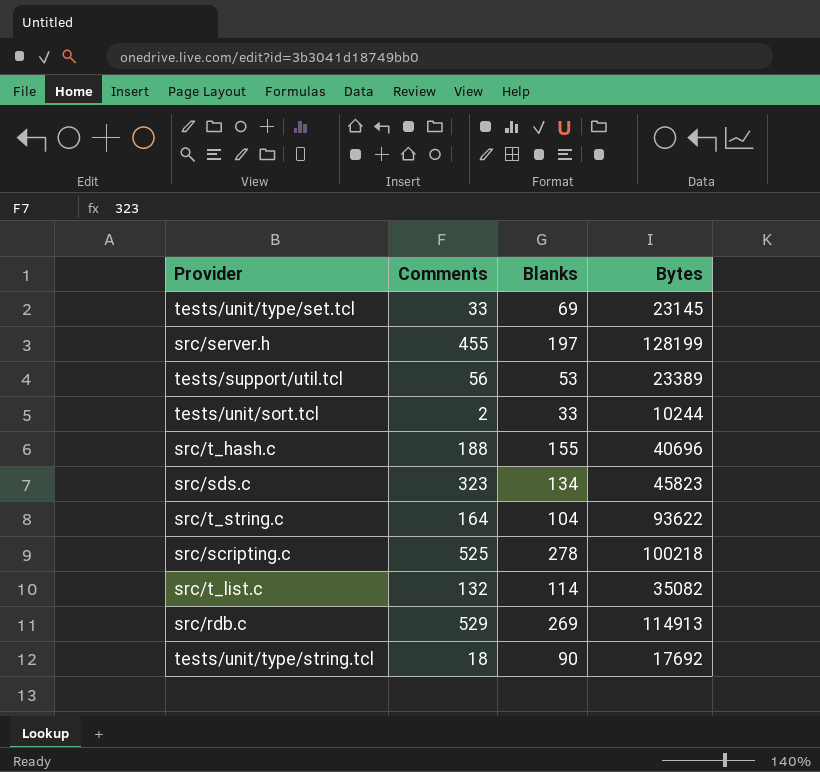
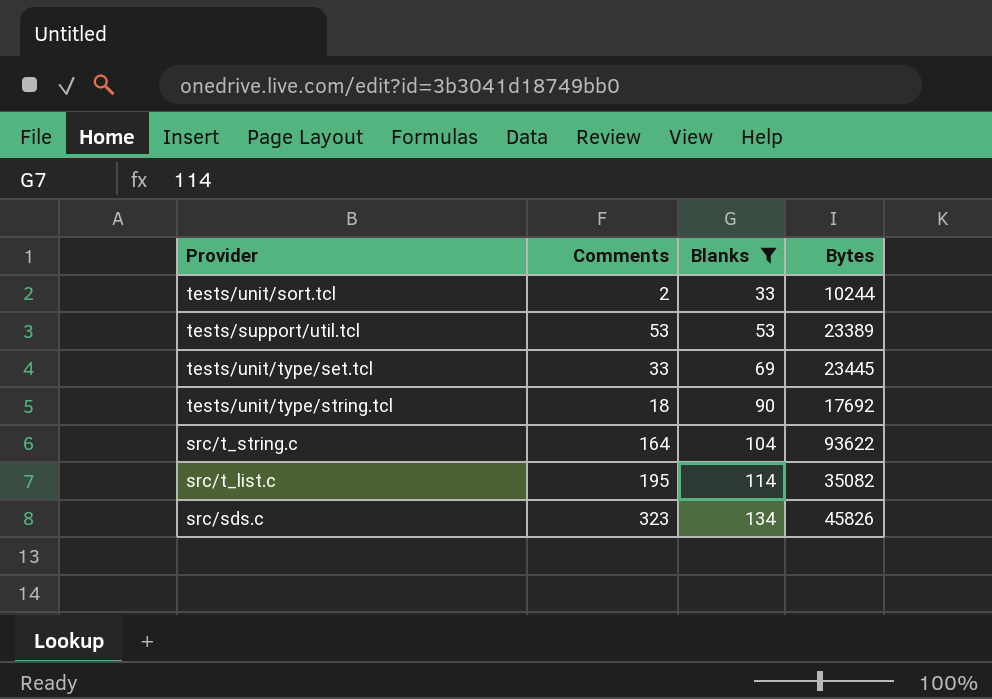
filter: none -> Blanks <= 134
row order: none -> Blanks ascending
tests/support/util.tcl | Comments: 56 -> 53
tests/unit/type/set.tcl | Bytes: 23145 -> 23445
src/t_list.c | Comments: 132 -> 195
src/sds.c | Bytes: 45823 -> 45826

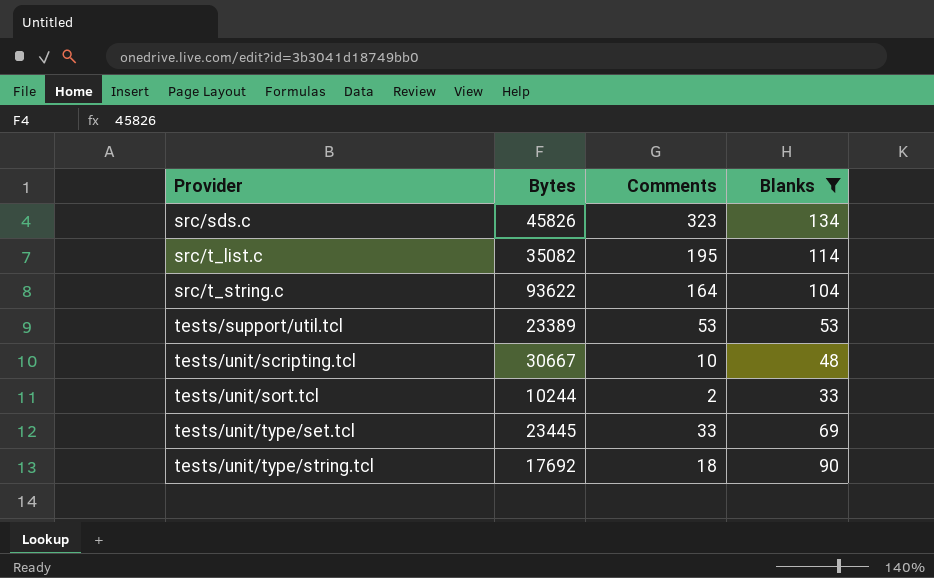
row order: Blanks ascending -> Provider ascending
column Bytes | position: 4 -> 2
row tests/unit/scripting.tcl: none -> 30667 | 10 | 48

